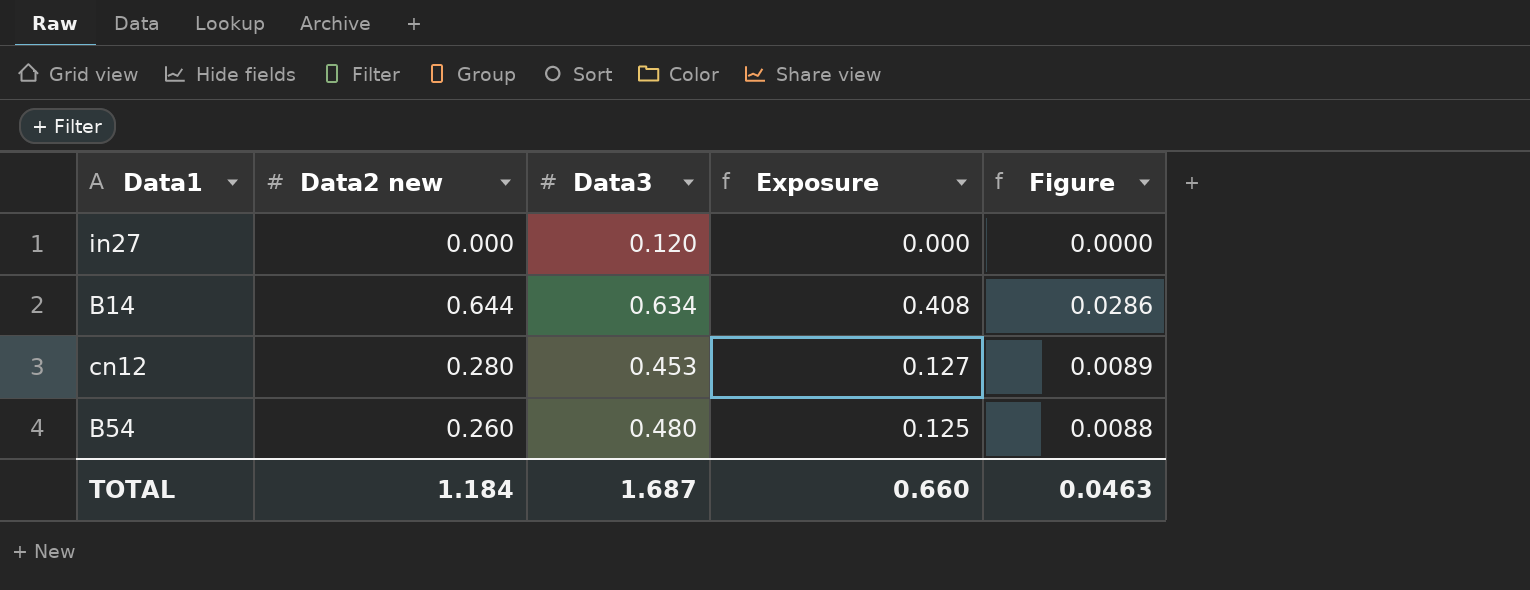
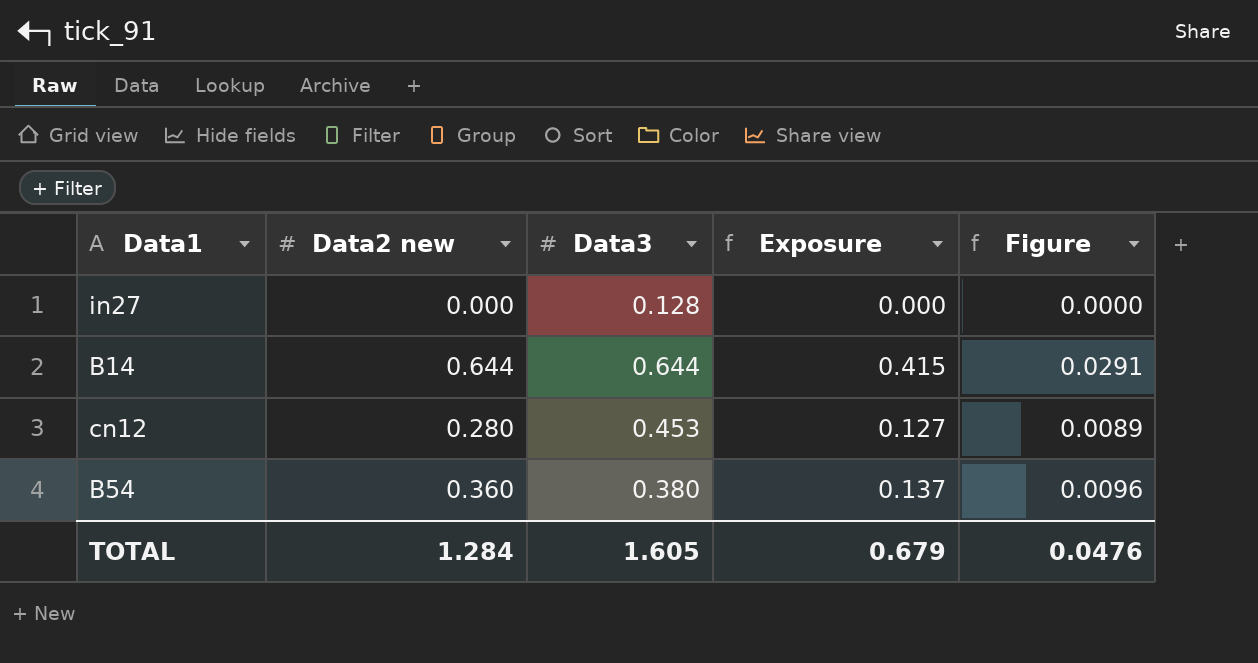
in27 | Data3: 0.120 -> 0.128
B14 | Data3: 0.634 -> 0.644
B14 | Exposure: 0.408 -> 0.415
B14 | Figure: 0.0286 -> 0.0291
B54 | Data2 new: 0.260 -> 0.360
B54 | Data3: 0.480 -> 0.380
B54 | Exposure: 0.125 -> 0.137
B54 | Figure: 0.0088 -> 0.0096
TOTAL | Data2 new: 1.184 -> 1.284
TOTAL | Data3: 1.687 -> 1.605
TOTAL | Exposure: 0.660 -> 0.679
TOTAL | Figure: 0.0463 -> 0.0476

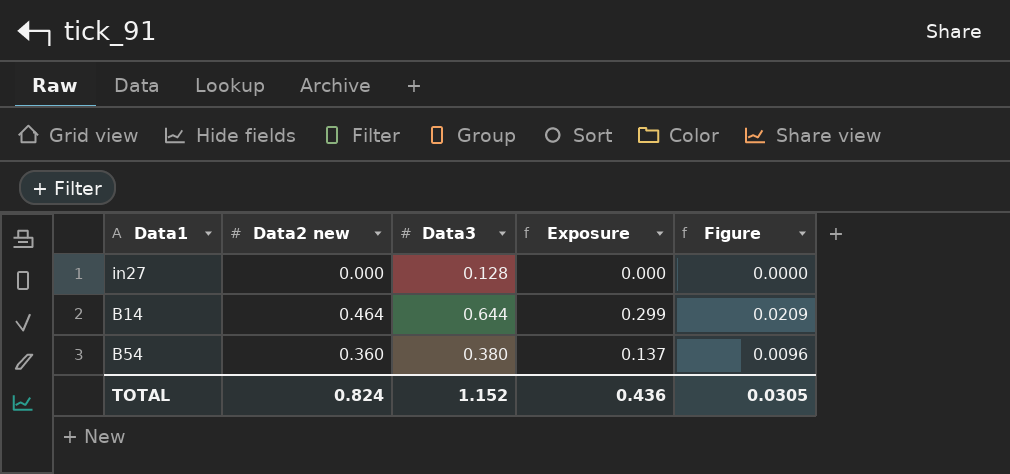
row cn12: 0.280 | 0.453 | 0.127 | 0.0089 -> none
B14 | Data2 new: 0.644 -> 0.464
B14 | Exposure: 0.415 -> 0.299
B14 | Figure: 0.0291 -> 0.0209
TOTAL | Data2 new: 1.284 -> 0.824
TOTAL | Data3: 1.605 -> 1.152
TOTAL | Exposure: 0.679 -> 0.436
TOTAL | Figure: 0.0476 -> 0.0305

